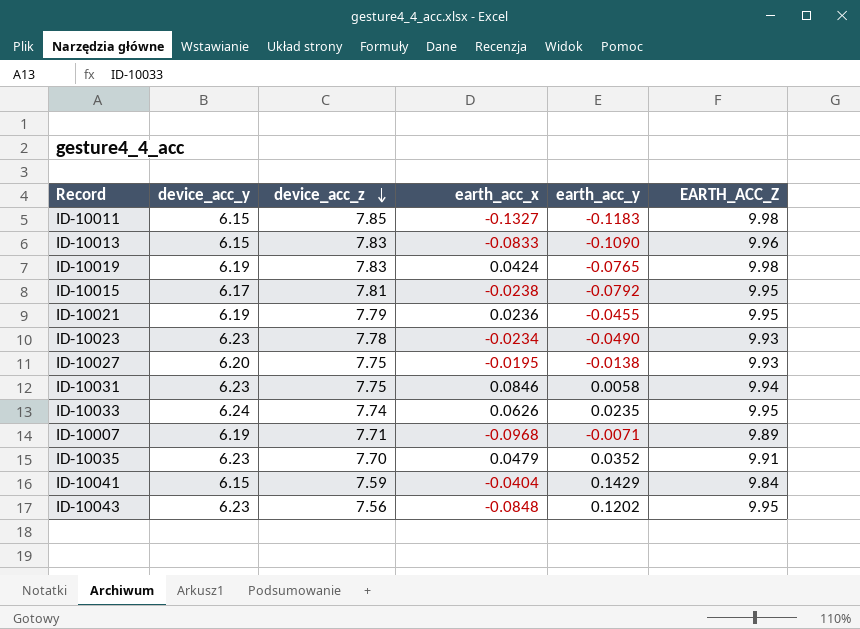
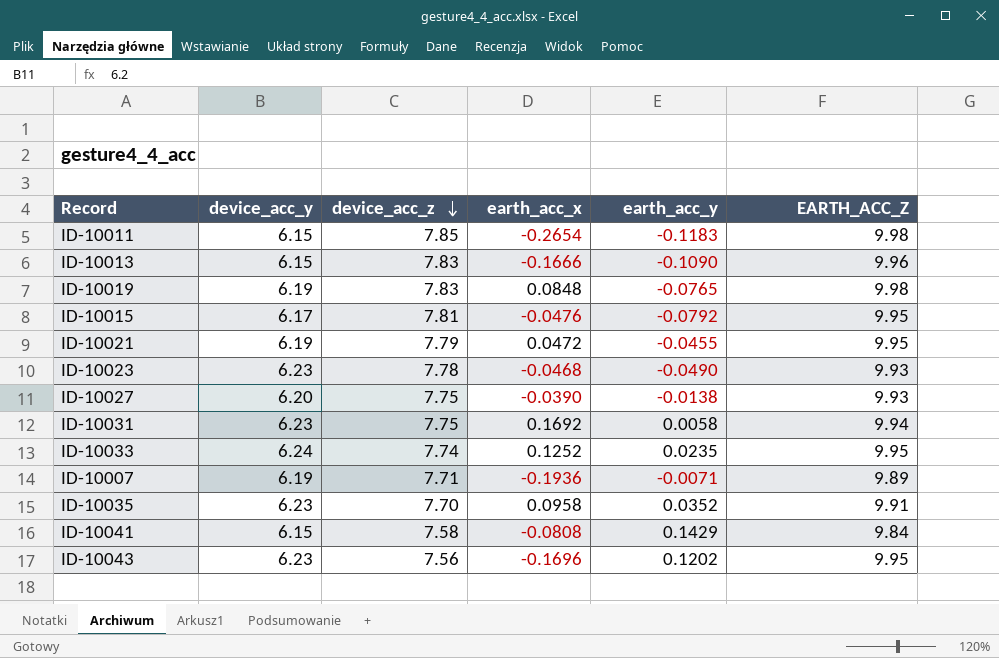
ID-10011 | earth_acc_x: -0.1327 -> -0.2654
ID-10013 | earth_acc_x: -0.0833 -> -0.1666
ID-10019 | earth_acc_x: 0.0424 -> 0.0848
ID-10015 | earth_acc_x: -0.0238 -> -0.0476
ID-10021 | earth_acc_x: 0.0236 -> 0.0472
ID-10023 | earth_acc_x: -0.0234 -> -0.0468
ID-10027 | earth_acc_x: -0.0195 -> -0.0390
ID-10031 | earth_acc_x: 0.0846 -> 0.1692
ID-10033 | earth_acc_x: 0.0626 -> 0.1252
ID-10007 | earth_acc_x: -0.0968 -> -0.1936
ID-10035 | earth_acc_x: 0.0479 -> 0.0958
ID-10041 | device_acc_z: 7.59 -> 7.58
ID-10041 | earth_acc_x: -0.0404 -> -0.0808
ID-10043 | earth_acc_x: -0.0848 -> -0.1696

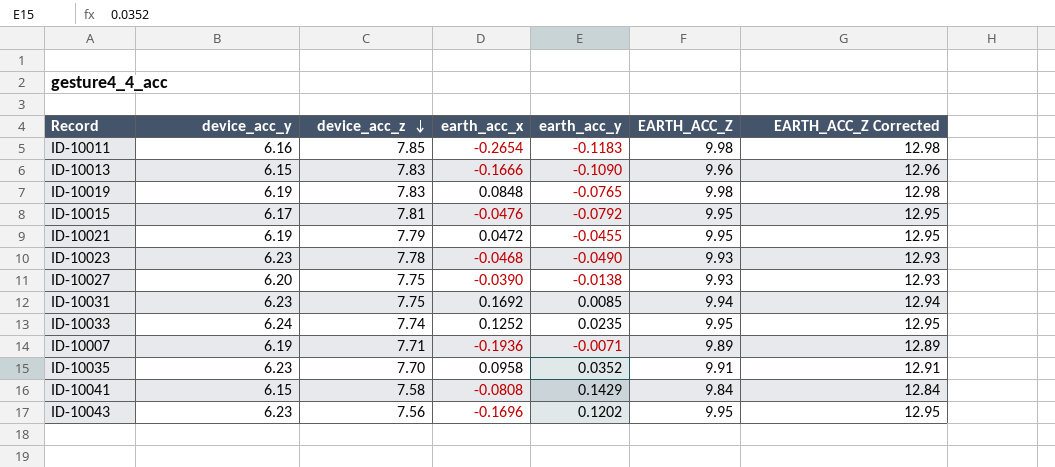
column EARTH_ACC_Z Corrected | formula: none -> [EARTH_ACC_Z] + 3
ID-10011 | device_acc_y: 6.15 -> 6.16
ID-10031 | earth_acc_y: 0.0058 -> 0.0085

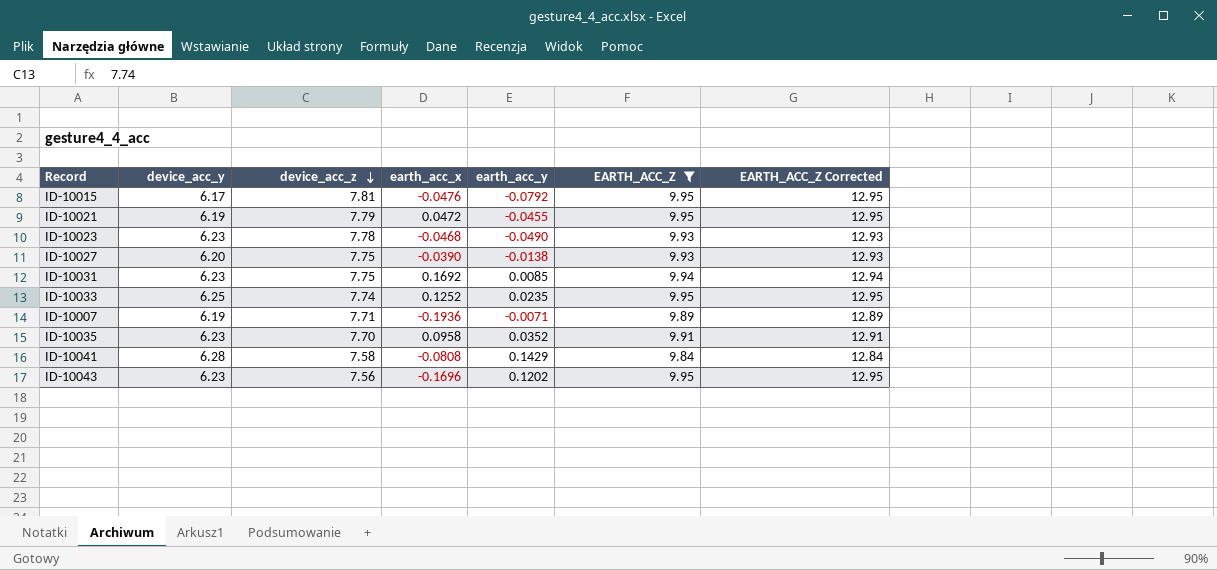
filter: none -> EARTH_ACC_Z <= 9.95
ID-10033 | device_acc_y: 6.24 -> 6.25
ID-10041 | device_acc_y: 6.15 -> 6.28

